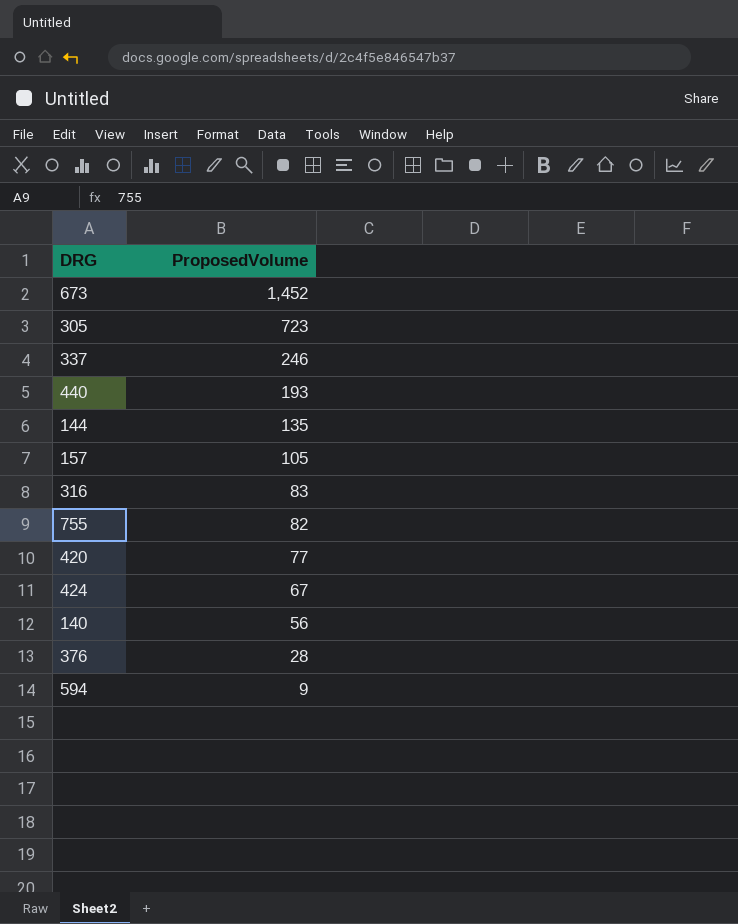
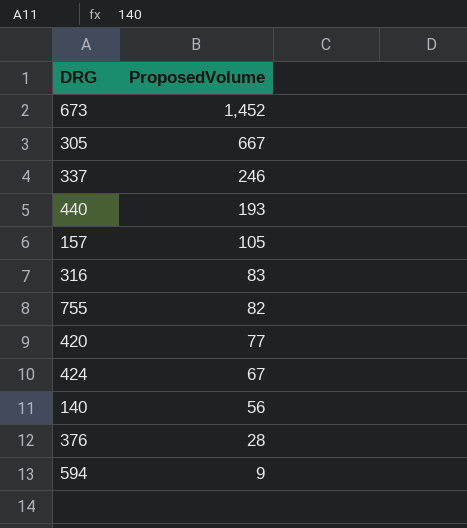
row 144: 135 -> none
305 | ProposedVolume: 723 -> 667

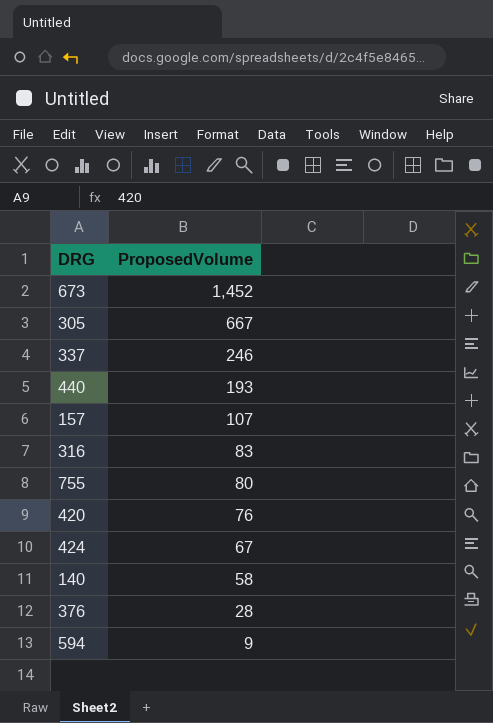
157 | ProposedVolume: 105 -> 107
755 | ProposedVolume: 82 -> 80
420 | ProposedVolume: 77 -> 76
140 | ProposedVolume: 56 -> 58

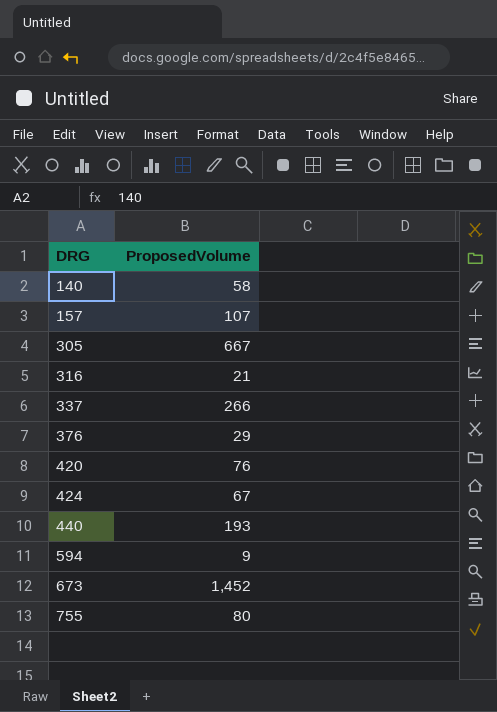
row order: ProposedVolume descending -> DRG ascending
316 | ProposedVolume: 83 -> 21
337 | ProposedVolume: 246 -> 266
376 | ProposedVolume: 28 -> 29

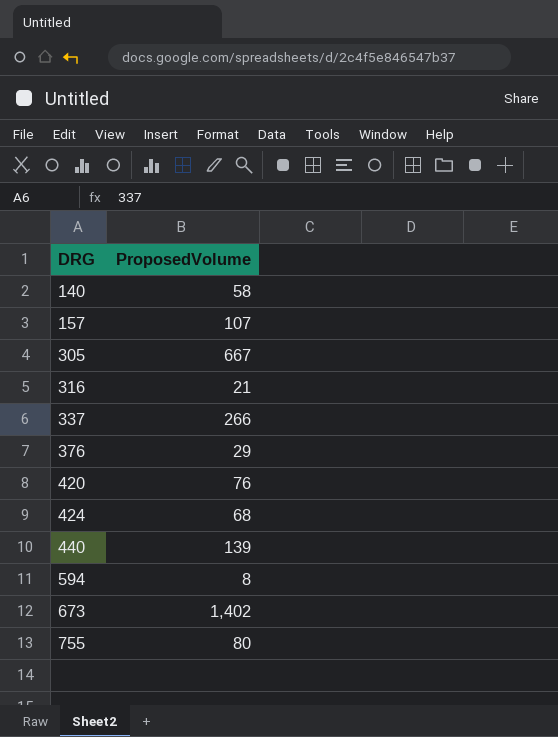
424 | ProposedVolume: 67 -> 68
440 | ProposedVolume: 193 -> 139
594 | ProposedVolume: 9 -> 8
673 | ProposedVolume: 1,452 -> 1,402

